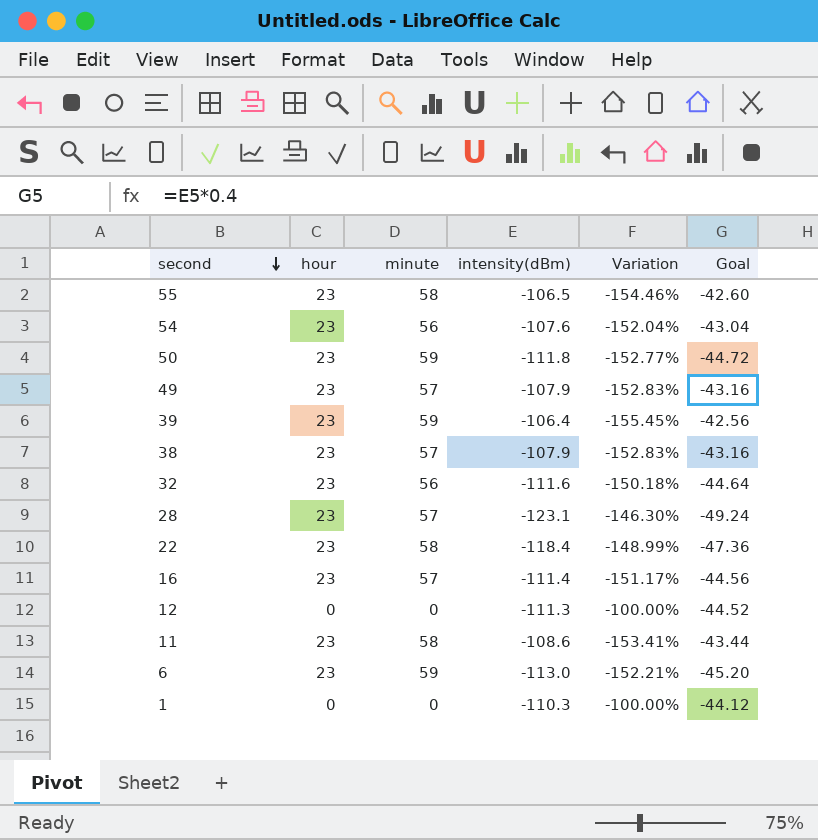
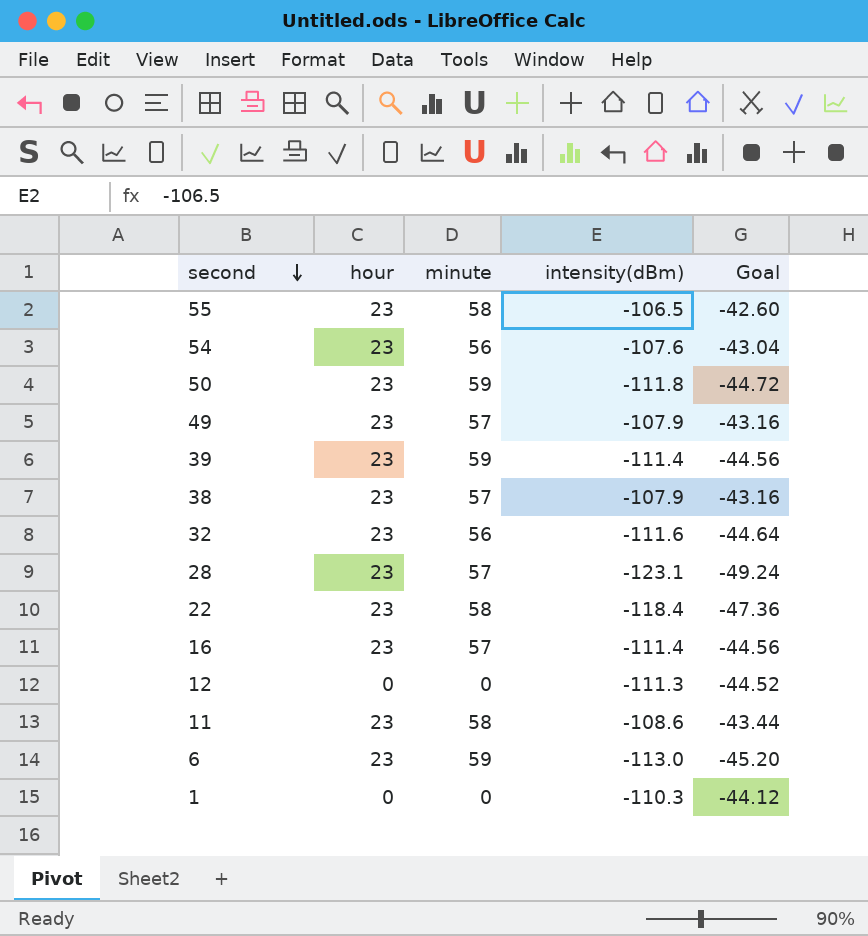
column Variation | formula: ([minute] - [intensity(dBm)]) / [intensity(dBm)] -> none
39 | intensity(dBm): -106.4 -> -111.4
39 | Goal: -42.56 -> -44.56

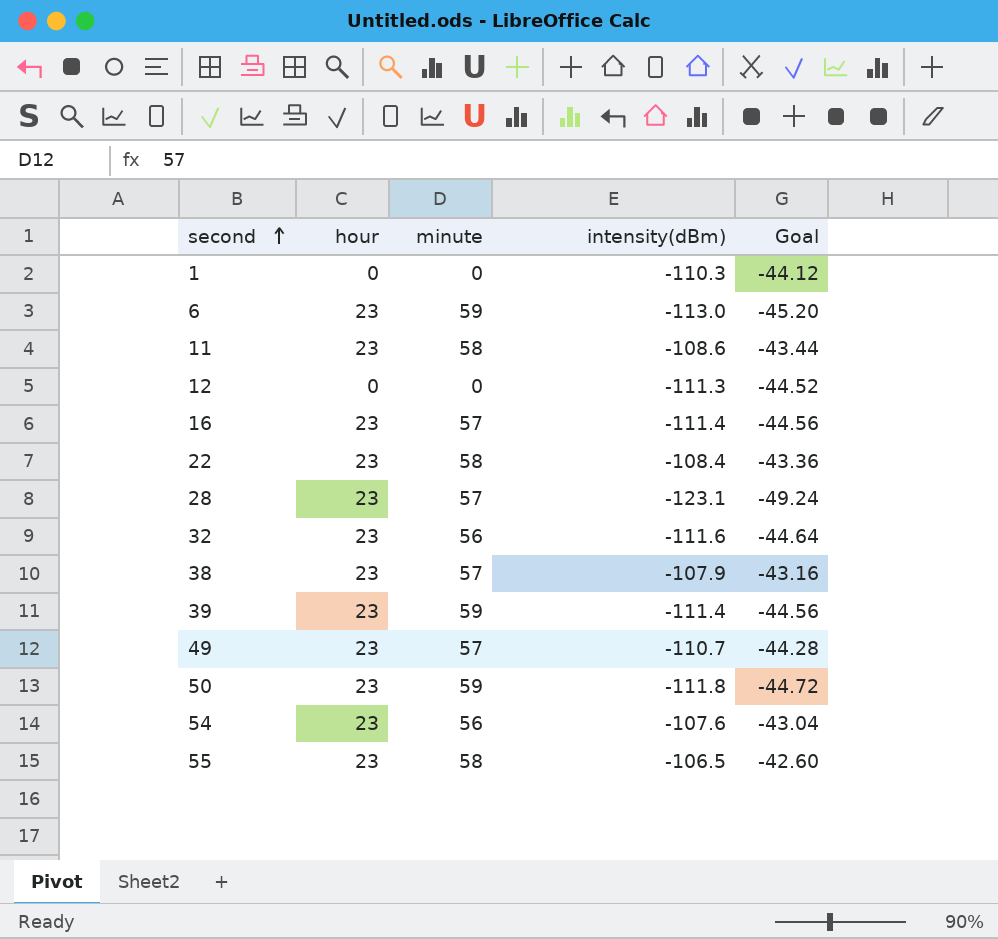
row order: second descending -> second ascending
22 | intensity(dBm): -118.4 -> -108.4
22 | Goal: -47.36 -> -43.36
49 | intensity(dBm): -107.9 -> -110.7
49 | Goal: -43.16 -> -44.28

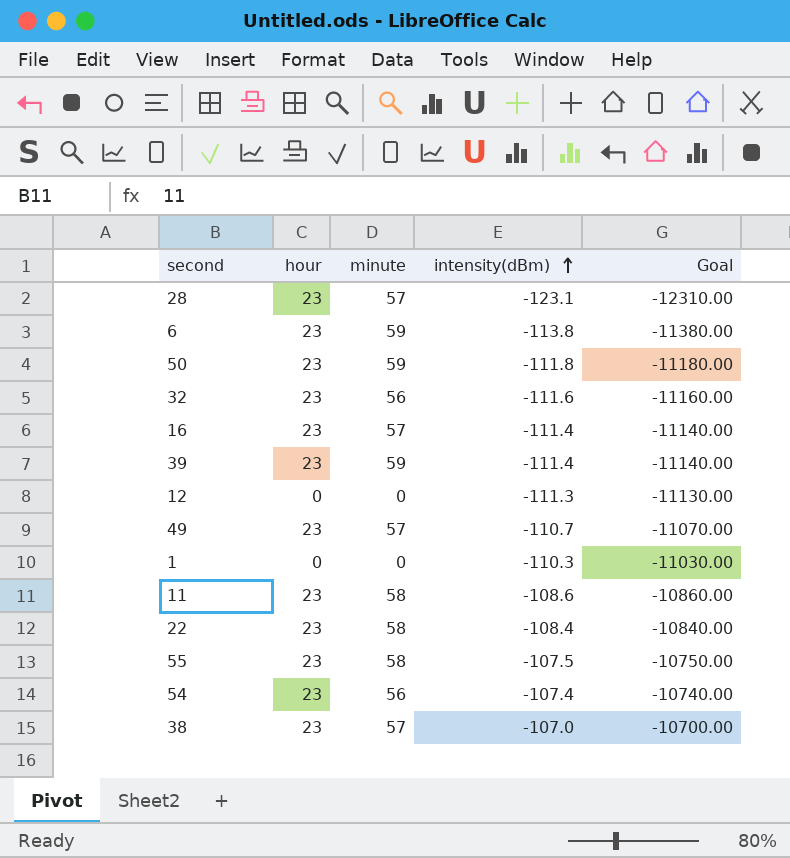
row order: second ascending -> intensity(dBm) ascending
column Goal | formula: [intensity(dBm)] * 0.4 -> [intensity(dBm)] * 100
6 | intensity(dBm): -113.0 -> -113.8
55 | intensity(dBm): -106.5 -> -107.5
54 | intensity(dBm): -107.6 -> -107.4
38 | intensity(dBm): -107.9 -> -107.0

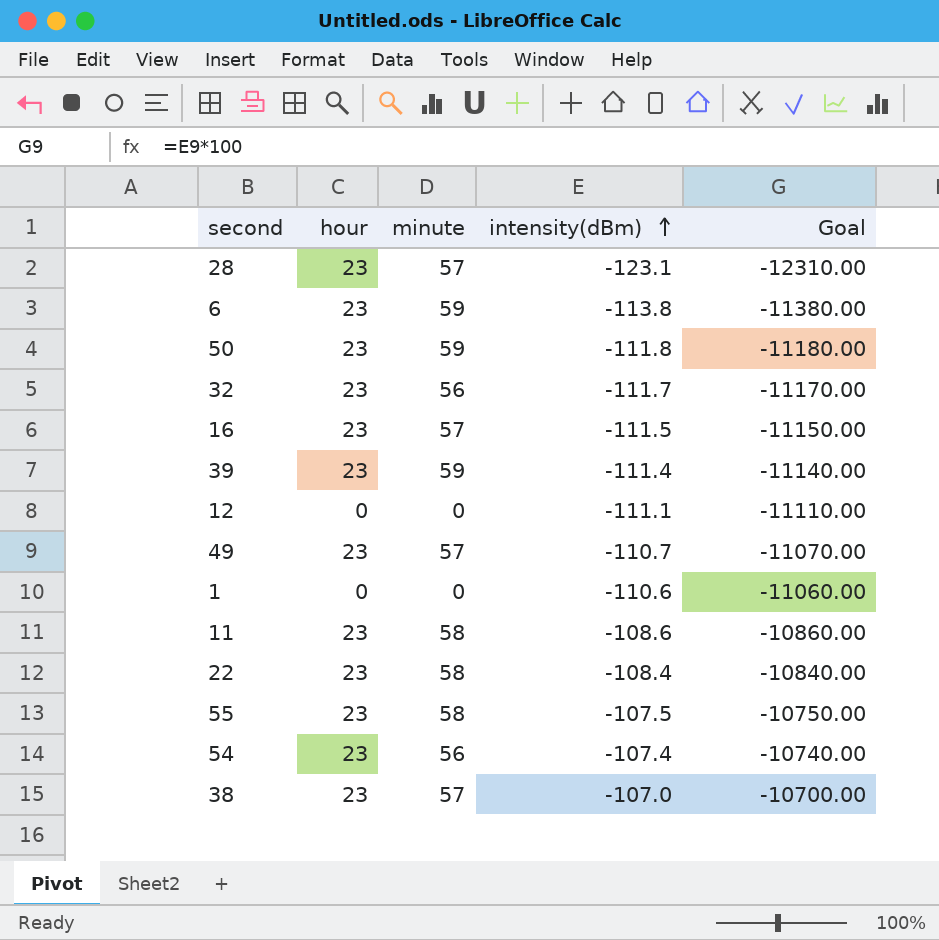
32 | intensity(dBm): -111.6 -> -111.7
32 | Goal: -11160.00 -> -11170.00
16 | intensity(dBm): -111.4 -> -111.5
16 | Goal: -11140.00 -> -11150.00
12 | intensity(dBm): -111.3 -> -111.1
12 | Goal: -11130.00 -> -11110.00
1 | intensity(dBm): -110.3 -> -110.6
1 | Goal: -11030.00 -> -11060.00

